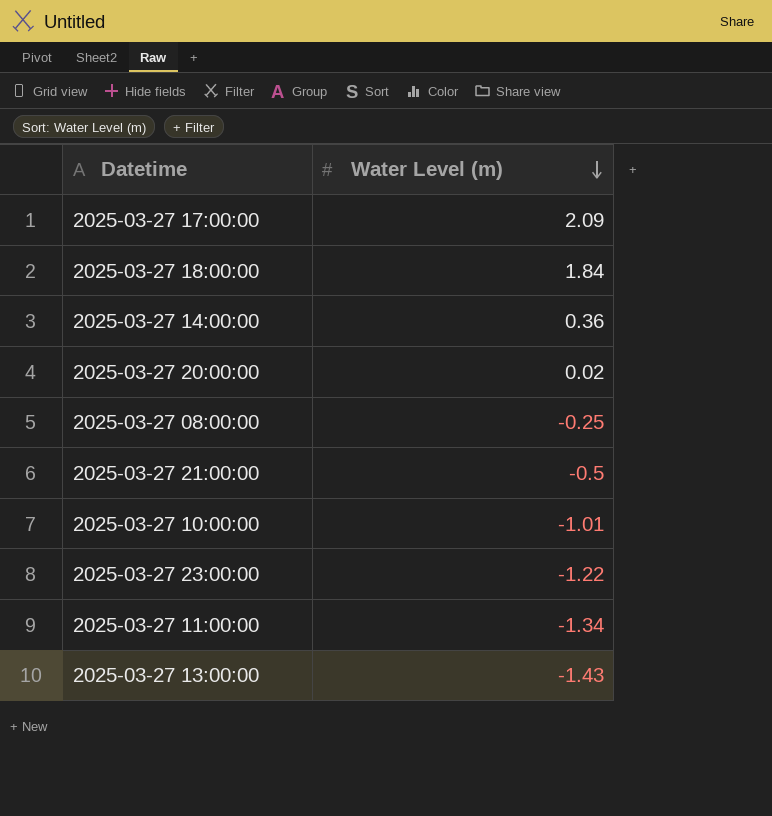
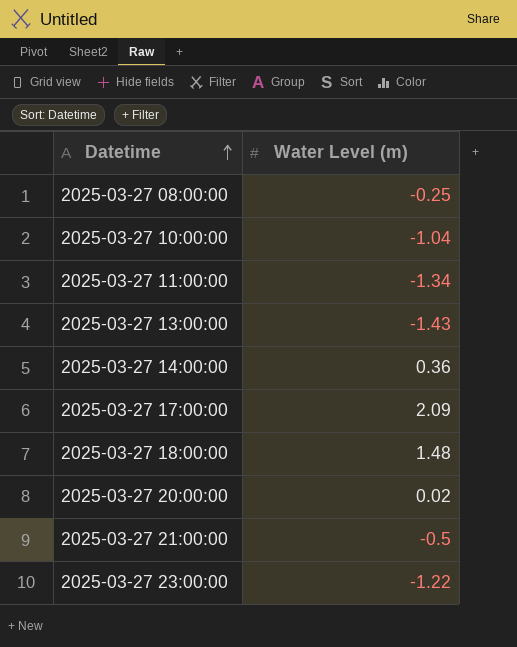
row order: Water Level (m) descending -> Datetime ascending
2025-03-27 10:00:00 | Water Level (m): -1.01 -> -1.04
2025-03-27 18:00:00 | Water Level (m): 1.84 -> 1.48

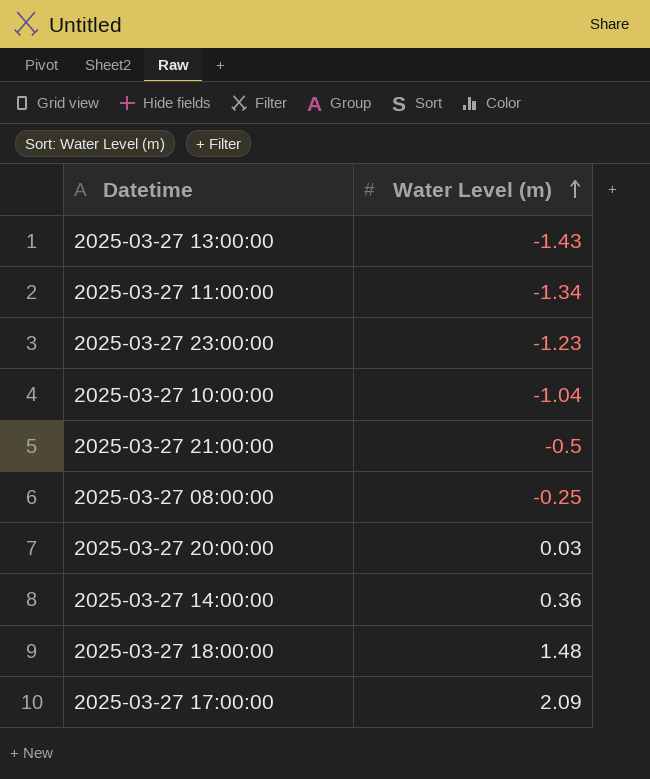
row order: Datetime ascending -> Water Level (m) ascending
2025-03-27 23:00:00 | Water Level (m): -1.22 -> -1.23
2025-03-27 20:00:00 | Water Level (m): 0.02 -> 0.03

